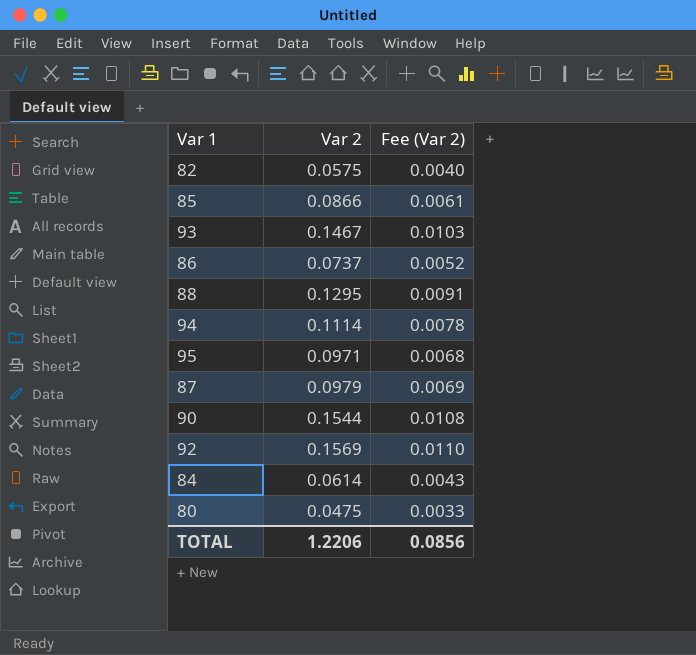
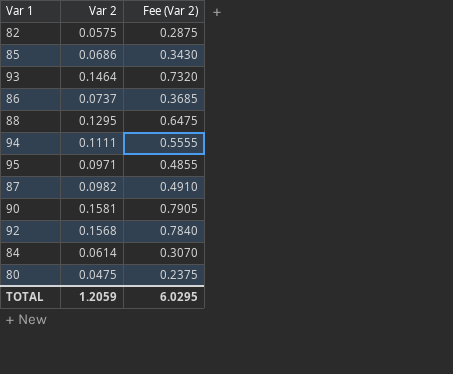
column Fee (Var 2) | formula: [Var 2] * 0.07 -> [Var 2] * 5
85 | Var 2: 0.0866 -> 0.0686
93 | Var 2: 0.1467 -> 0.1464
94 | Var 2: 0.1114 -> 0.1111
87 | Var 2: 0.0979 -> 0.0982
90 | Var 2: 0.1544 -> 0.1581
92 | Var 2: 0.1569 -> 0.1568
TOTAL | Var 2: 1.2206 -> 1.2059
TOTAL | Fee (Var 2): 0.0856 -> 6.0295

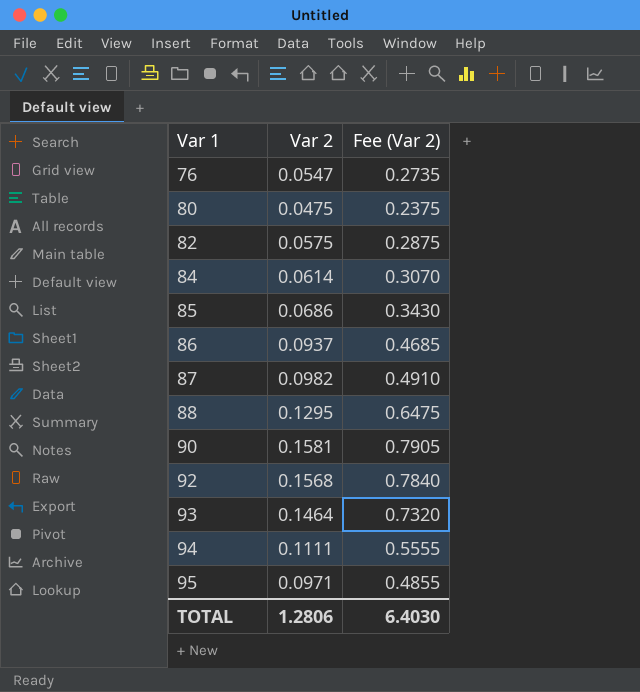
row order: none -> Var 1 ascending
row 76: none -> 0.0547 | 0.2735
86 | Var 2: 0.0737 -> 0.0937
86 | Fee (Var 2): 0.3685 -> 0.4685
TOTAL | Var 2: 1.2059 -> 1.2806
TOTAL | Fee (Var 2): 6.0295 -> 6.4030

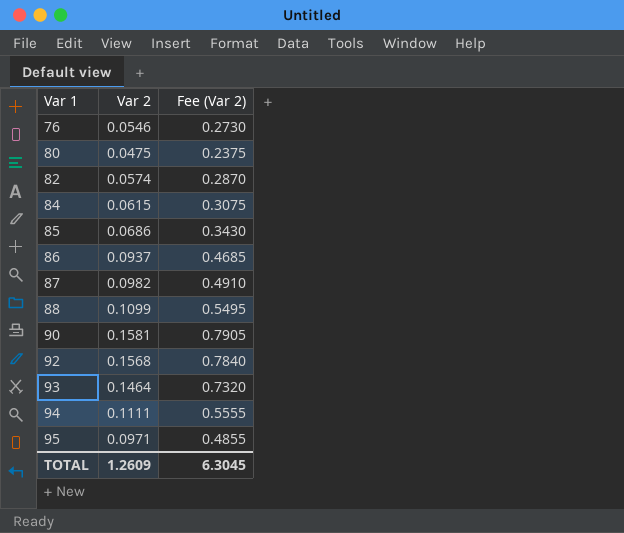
76 | Var 2: 0.0547 -> 0.0546
76 | Fee (Var 2): 0.2735 -> 0.2730
82 | Var 2: 0.0575 -> 0.0574
82 | Fee (Var 2): 0.2875 -> 0.2870
84 | Var 2: 0.0614 -> 0.0615
84 | Fee (Var 2): 0.3070 -> 0.3075
88 | Var 2: 0.1295 -> 0.1099
88 | Fee (Var 2): 0.6475 -> 0.5495
TOTAL | Var 2: 1.2806 -> 1.2609
TOTAL | Fee (Var 2): 6.4030 -> 6.3045

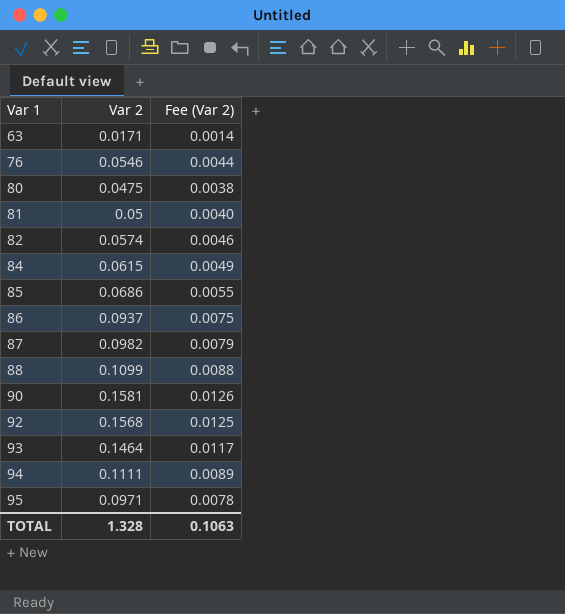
column Fee (Var 2) | formula: [Var 2] * 5 -> [Var 2] * 0.08
row 63: none -> 0.0171 | 0.0014
row 81: none -> 0.05 | 0.0040
TOTAL | Var 2: 1.2609 -> 1.328
TOTAL | Fee (Var 2): 6.3045 -> 0.1063

